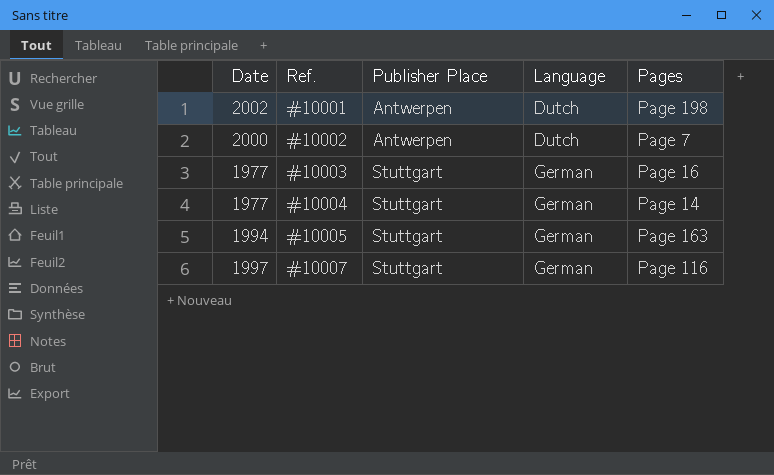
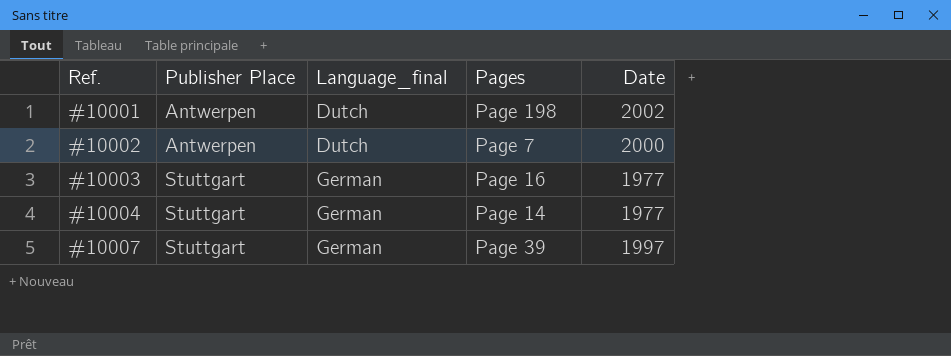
column name: Language -> Language_final
column Date | position: 1 -> 5
row #10005: 1994 | Stuttgart | German | Page 163 -> none
#10007 | Pages: Page 116 -> Page 39

